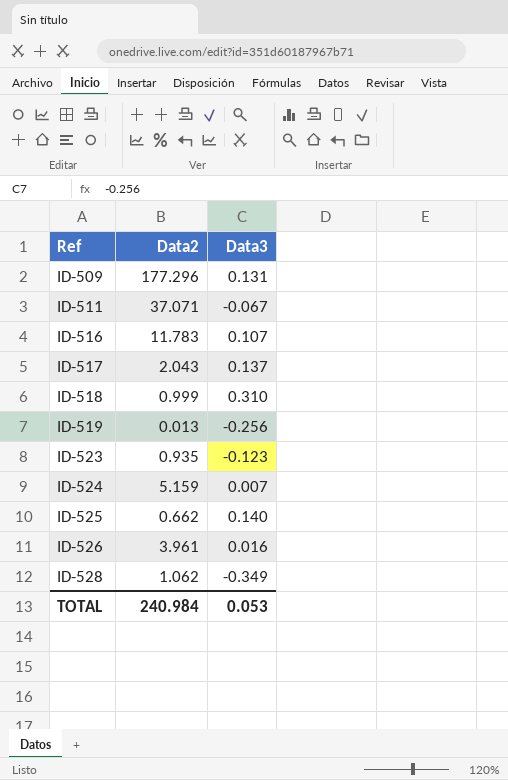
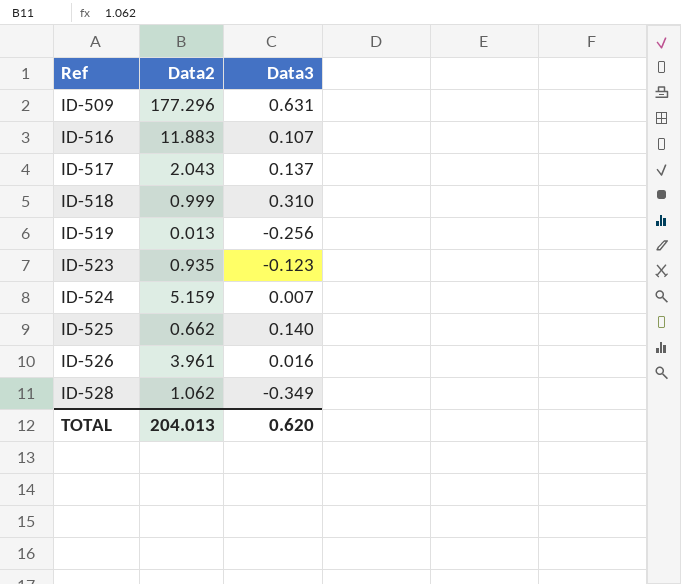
row ID-511: 37.071 | -0.067 -> none
ID-509 | Data3: 0.131 -> 0.631
ID-516 | Data2: 11.783 -> 11.883
TOTAL | Data2: 240.984 -> 204.013
TOTAL | Data3: 0.053 -> 0.620

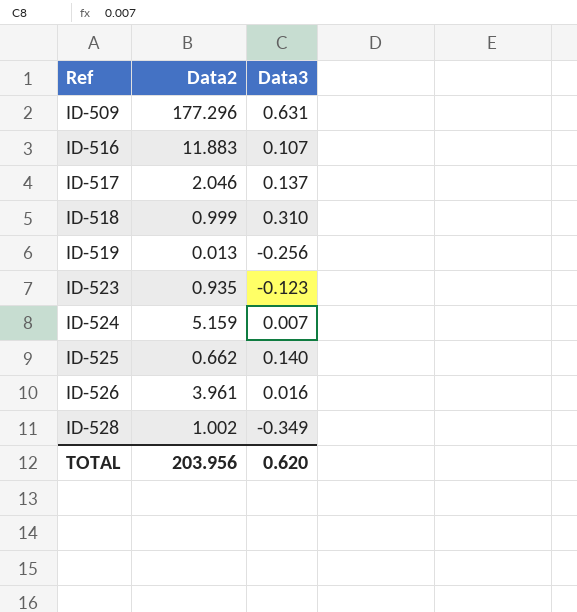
ID-517 | Data2: 2.043 -> 2.046
ID-528 | Data2: 1.062 -> 1.002
TOTAL | Data2: 204.013 -> 203.956

